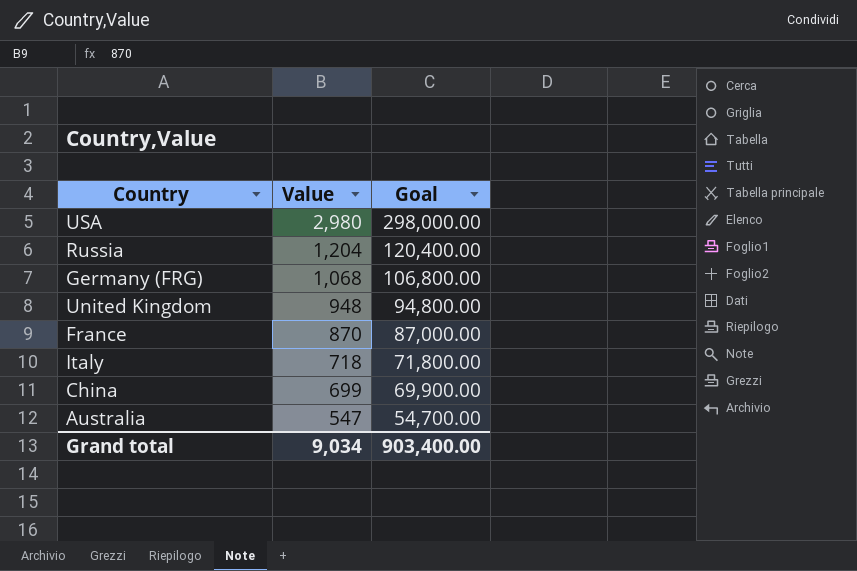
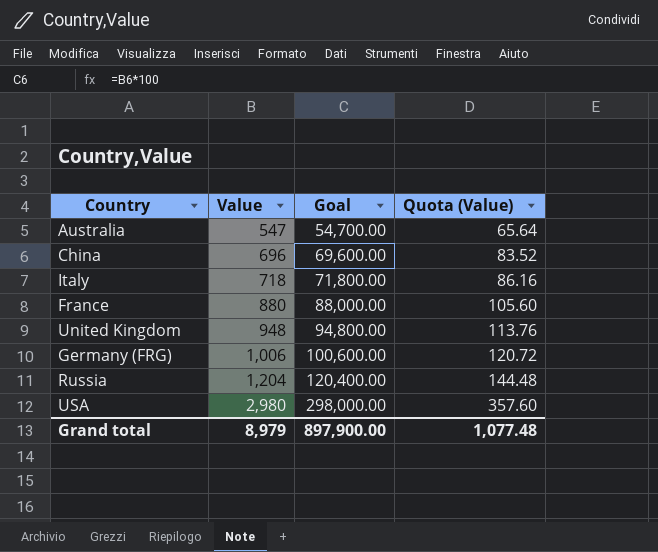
row order: Value descending -> Value ascending
column Quota (Value) | formula: none -> [Value] * 0.12
China | Value: 699 -> 696
China | Goal: 69,900.00 -> 69,600.00
France | Value: 870 -> 880
France | Goal: 87,000.00 -> 88,000.00
Germany (FRG) | Value: 1,068 -> 1,006
Germany (FRG) | Goal: 106,800.00 -> 100,600.00
Grand total | Value: 9,034 -> 8,979
Grand total | Goal: 903,400.00 -> 897,900.00

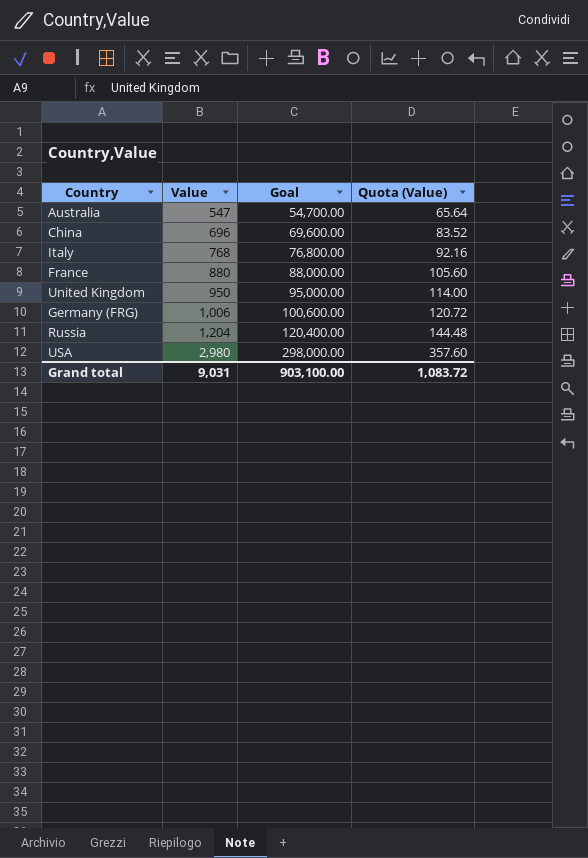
Italy | Value: 718 -> 768
Italy | Goal: 71,800.00 -> 76,800.00
Italy | Quota (Value): 86.16 -> 92.16
United Kingdom | Value: 948 -> 950
United Kingdom | Goal: 94,800.00 -> 95,000.00
United Kingdom | Quota (Value): 113.76 -> 114.00
Grand total | Value: 8,979 -> 9,031
Grand total | Goal: 897,900.00 -> 903,100.00
Grand total | Quota (Value): 1,077.48 -> 1,083.72

